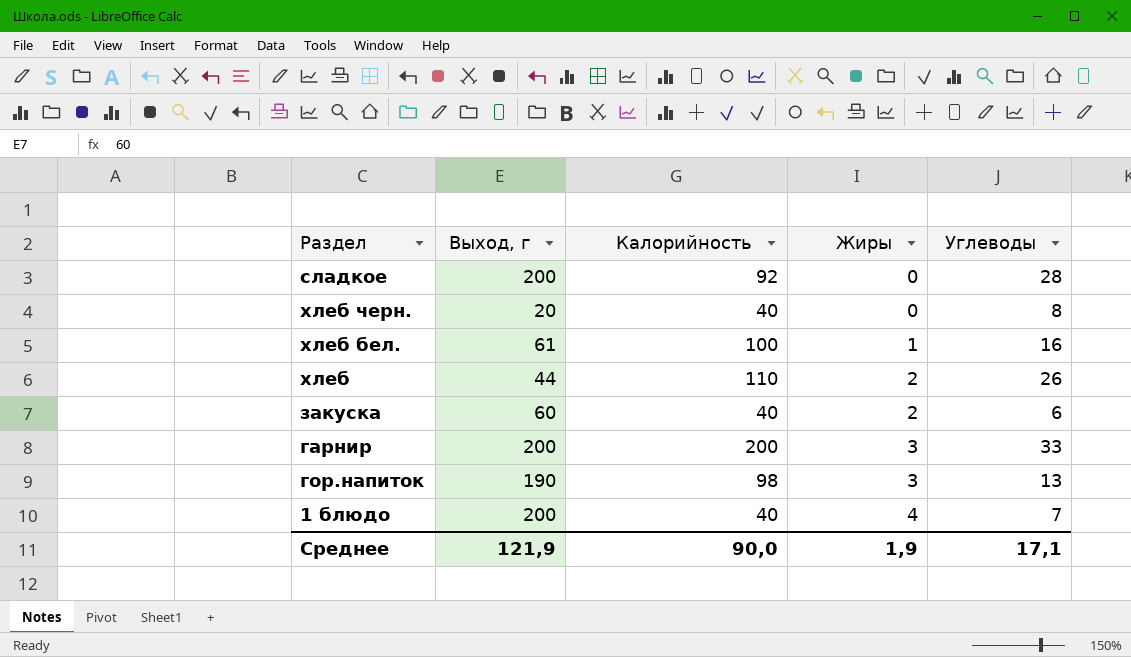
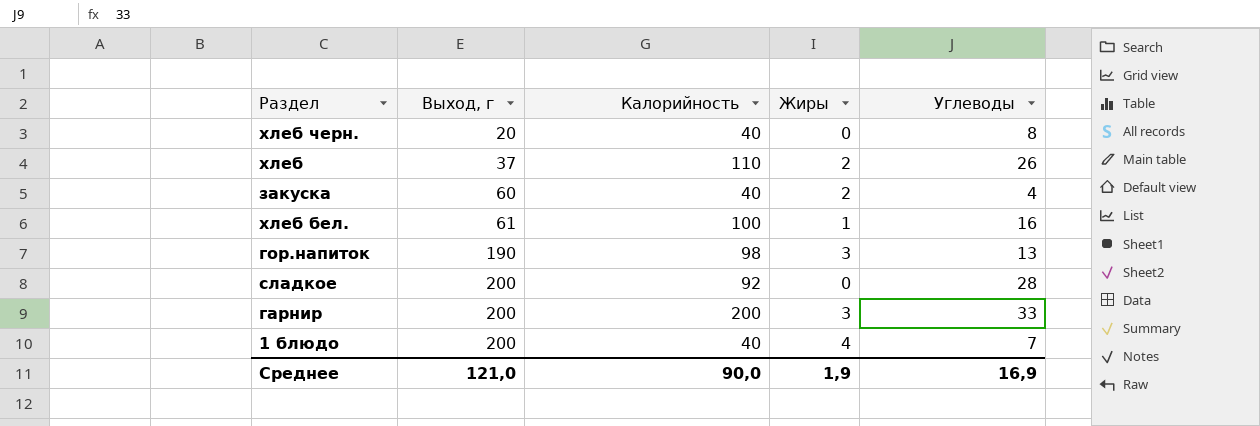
row order: Жиры ascending -> Выход, г ascending
хлеб | Выход, г: 44 -> 37
закуска | Углеводы: 6 -> 4
Среднее | Выход, г: 121,9 -> 121,0
Среднее | Углеводы: 17,1 -> 16,9

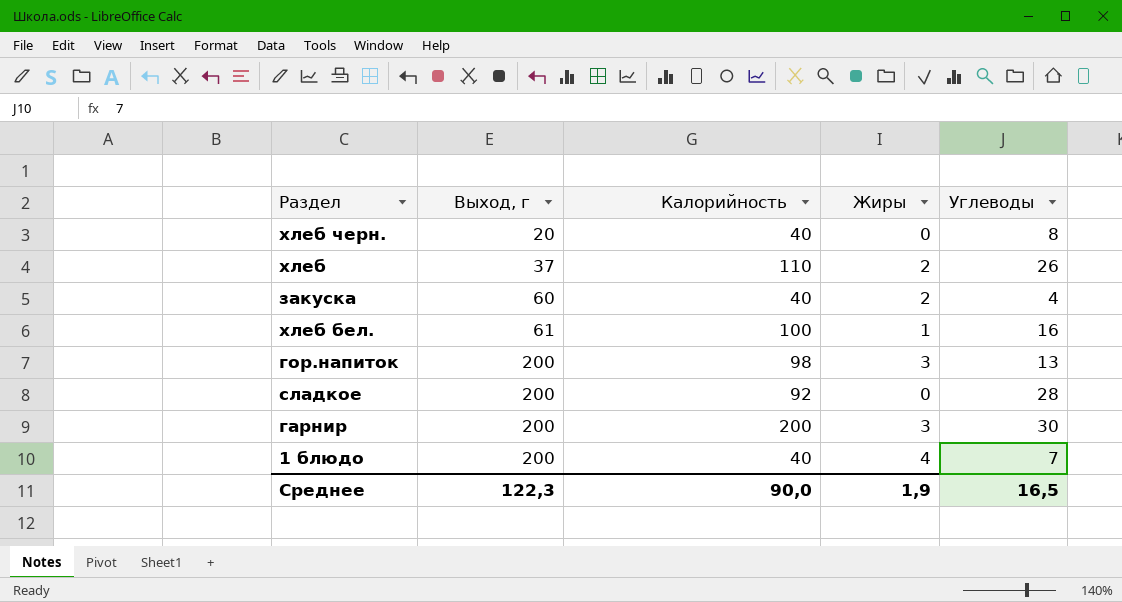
гор.напиток | Выход, г: 190 -> 200
гарнир | Углеводы: 33 -> 30
Среднее | Выход, г: 121,0 -> 122,3
Среднее | Углеводы: 16,9 -> 16,5

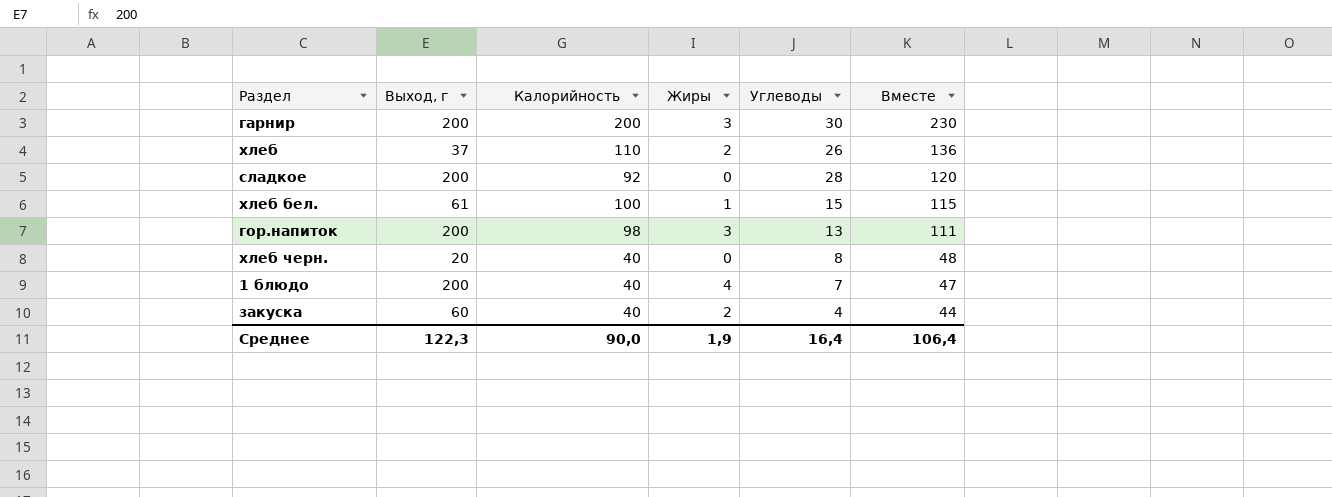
row order: Выход, г ascending -> Вместе descending
column Вместе | formula: none -> [Калорийность] + [Углеводы]
хлеб бел. | Углеводы: 16 -> 15
Среднее | Углеводы: 16,5 -> 16,4

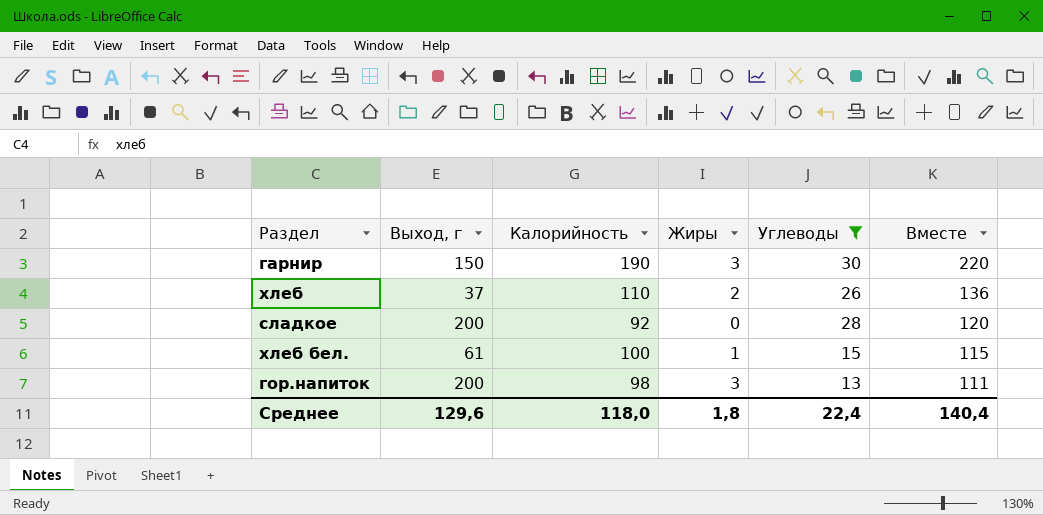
filter: none -> Углеводы >= 13
гарнир | Выход, г: 200 -> 150
гарнир | Калорийность: 200 -> 190
гарнир | Вместе: 230 -> 220
Среднее | Выход, г: 122,3 -> 129,6
Среднее | Калорийность: 90,0 -> 118,0
Среднее | Жиры: 1,9 -> 1,8
Среднее | Углеводы: 16,4 -> 22,4
Среднее | Вместе: 106,4 -> 140,4

